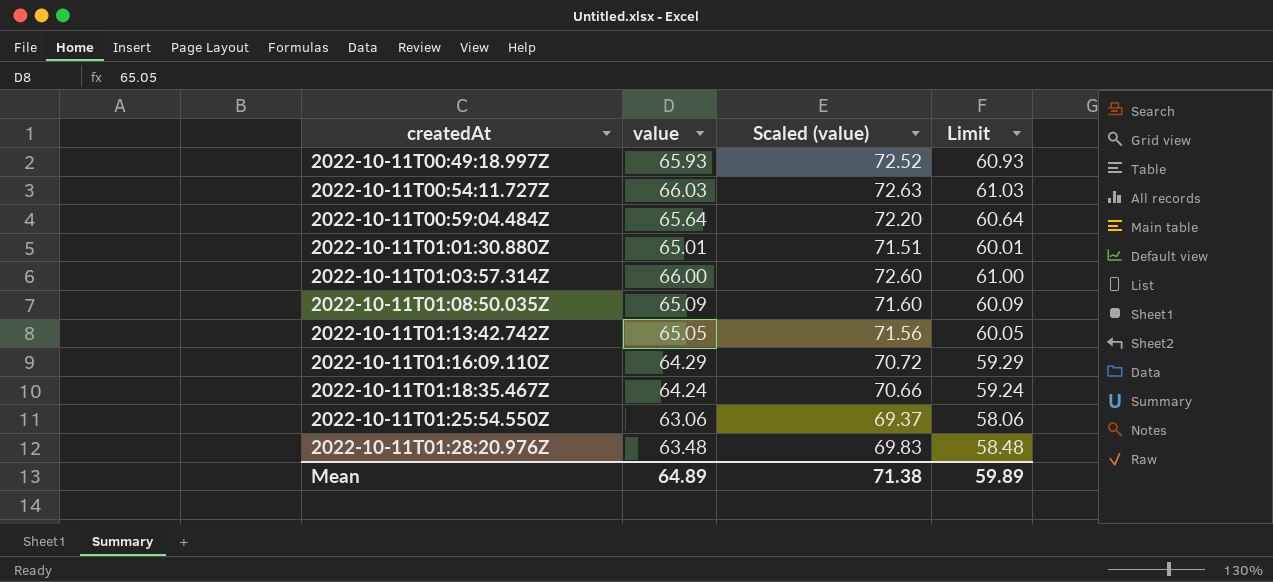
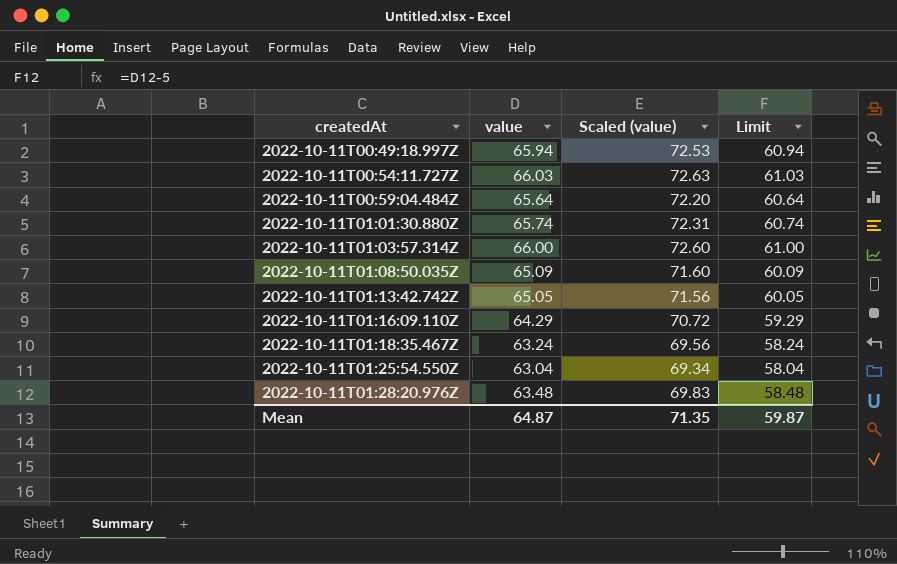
2022-10-11T00:49:18.997Z | value: 65.93 -> 65.94
2022-10-11T00:49:18.997Z | Scaled (value): 72.52 -> 72.53
2022-10-11T00:49:18.997Z | Limit: 60.93 -> 60.94
2022-10-11T01:01:30.880Z | value: 65.01 -> 65.74
2022-10-11T01:01:30.880Z | Scaled (value): 71.51 -> 72.31
2022-10-11T01:01:30.880Z | Limit: 60.01 -> 60.74
2022-10-11T01:18:35.467Z | value: 64.24 -> 63.24
2022-10-11T01:18:35.467Z | Scaled (value): 70.66 -> 69.56
2022-10-11T01:18:35.467Z | Limit: 59.24 -> 58.24
2022-10-11T01:25:54.550Z | value: 63.06 -> 63.04
2022-10-11T01:25:54.550Z | Scaled (value): 69.37 -> 69.34
2022-10-11T01:25:54.550Z | Limit: 58.06 -> 58.04
Mean | value: 64.89 -> 64.87
Mean | Scaled (value): 71.38 -> 71.35
Mean | Limit: 59.89 -> 59.87

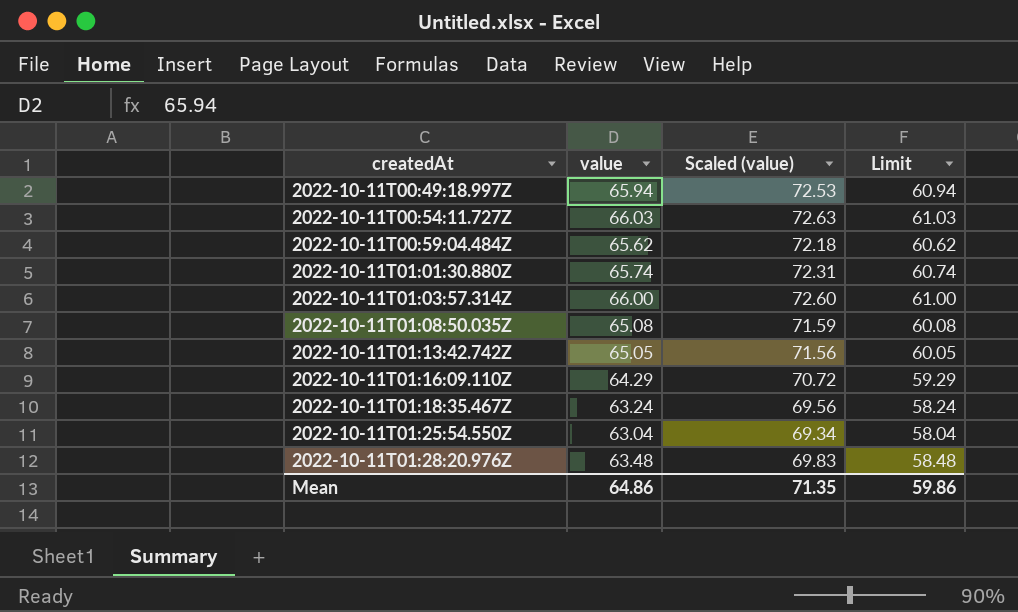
2022-10-11T00:59:04.484Z | value: 65.64 -> 65.62
2022-10-11T00:59:04.484Z | Scaled (value): 72.20 -> 72.18
2022-10-11T00:59:04.484Z | Limit: 60.64 -> 60.62
2022-10-11T01:08:50.035Z | value: 65.09 -> 65.08
2022-10-11T01:08:50.035Z | Scaled (value): 71.60 -> 71.59
2022-10-11T01:08:50.035Z | Limit: 60.09 -> 60.08
Mean | value: 64.87 -> 64.86
Mean | Limit: 59.87 -> 59.86

